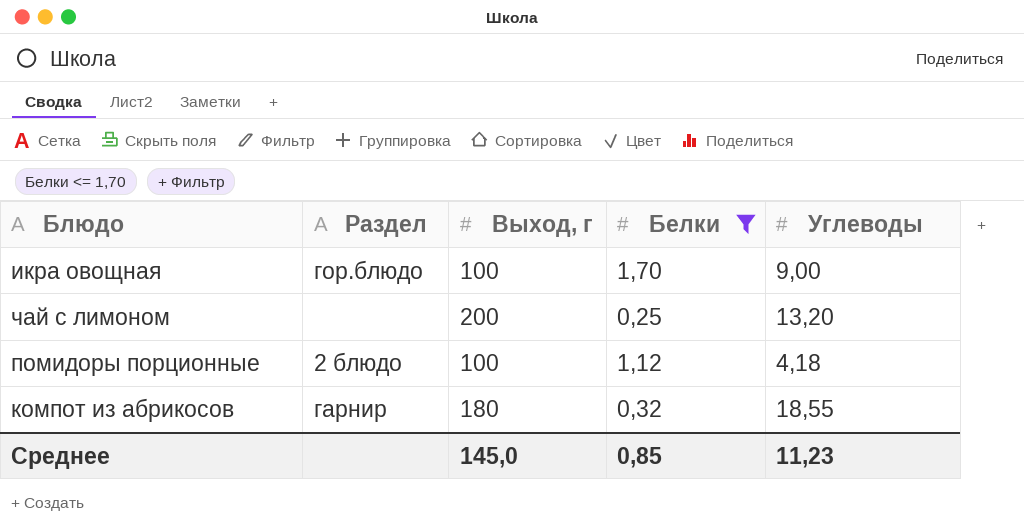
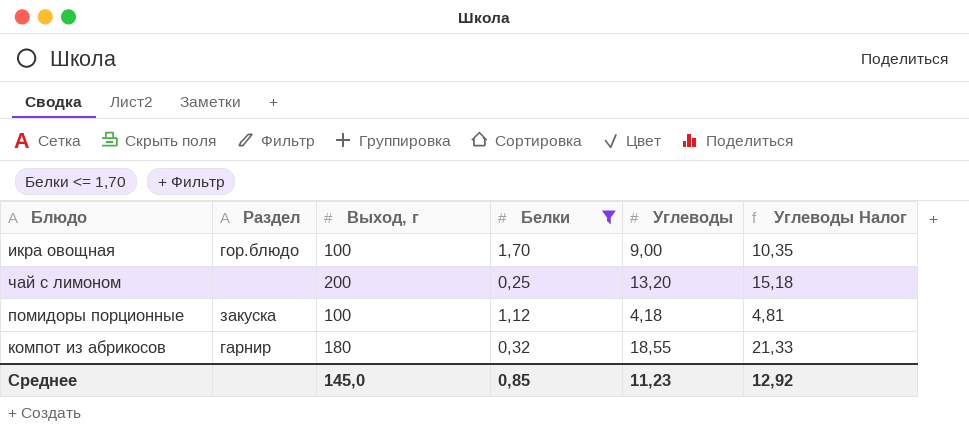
column Углеводы Налог | formula: none -> [Углеводы] * 1,15
помидоры порционные | Раздел: 2 блюдо -> закуска

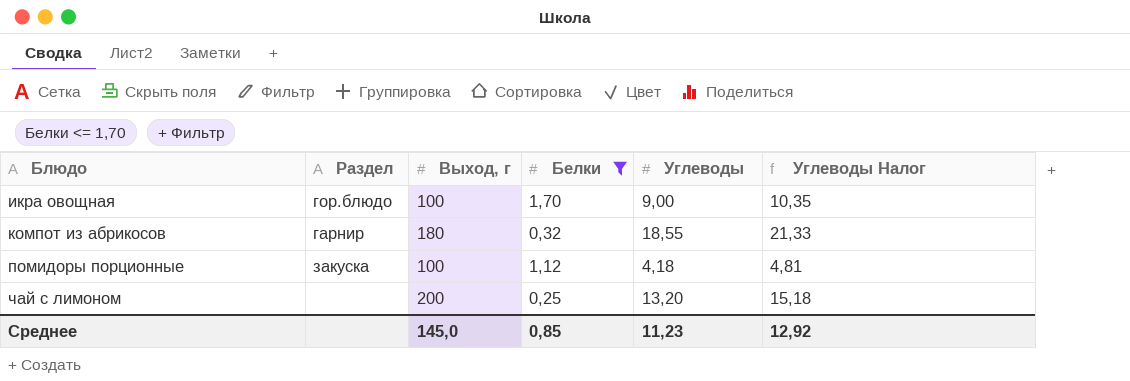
row order: none -> Блюдо ascending

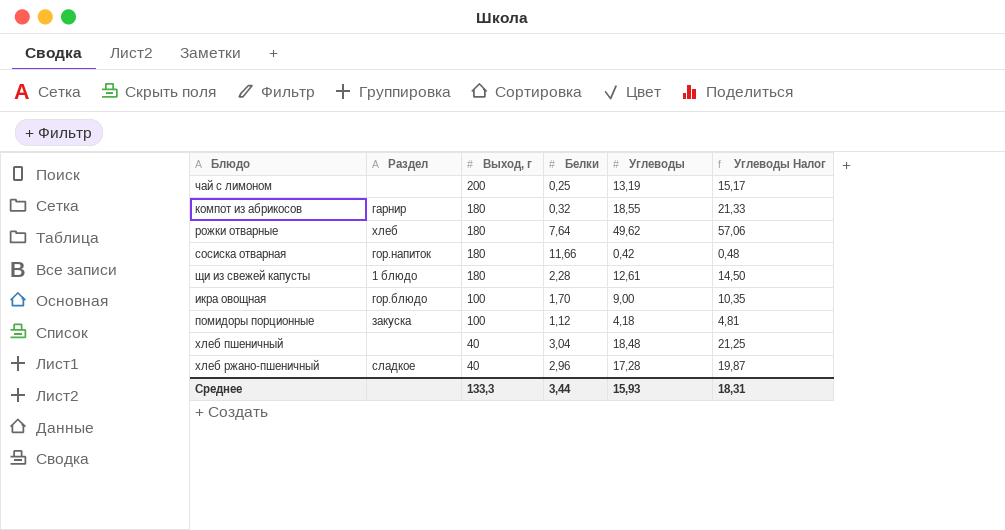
filter: Белки <= 1,70 -> none
row order: Блюдо ascending -> Выход, г descending
чай с лимоном | Углеводы: 13,20 -> 13,19
чай с лимоном | Углеводы Налог: 15,18 -> 15,17
Среднее | Выход, г: 145,0 -> 133,3
Среднее | Белки: 0,85 -> 3,44
Среднее | Углеводы: 11,23 -> 15,93
Среднее | Углеводы Налог: 12,92 -> 18,31

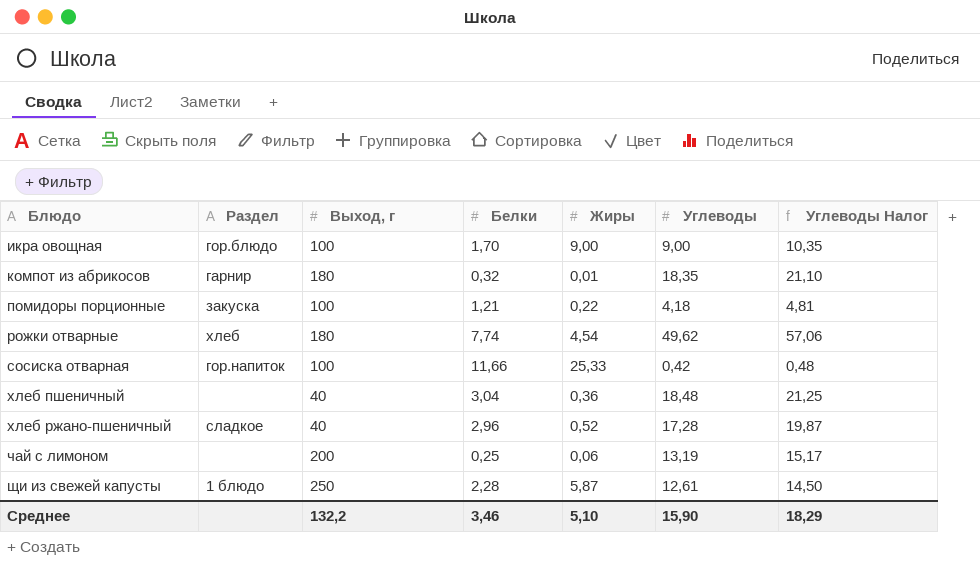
row order: Выход, г descending -> Блюдо ascending
column Жиры | position: none -> 5
компот из абрикосов | Углеводы: 18,55 -> 18,35
компот из абрикосов | Углеводы Налог: 21,33 -> 21,10
помидоры порционные | Белки: 1,12 -> 1,21
рожки отварные | Белки: 7,64 -> 7,74
сосиска отварная | Выход, г: 180 -> 100
щи из свежей капусты | Выход, г: 180 -> 250
Среднее | Выход, г: 133,3 -> 132,2
Среднее | Белки: 3,44 -> 3,46
Среднее | Углеводы: 15,93 -> 15,90
Среднее | Углеводы Налог: 18,31 -> 18,29

